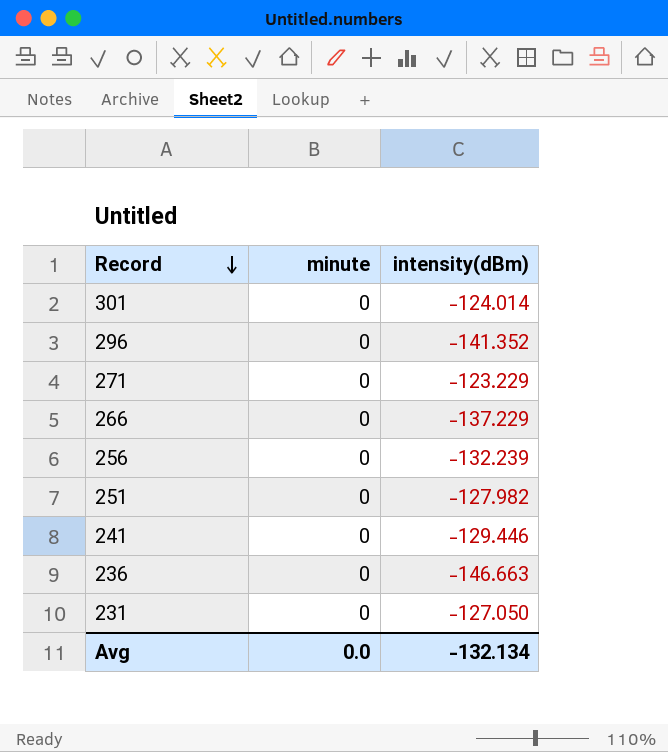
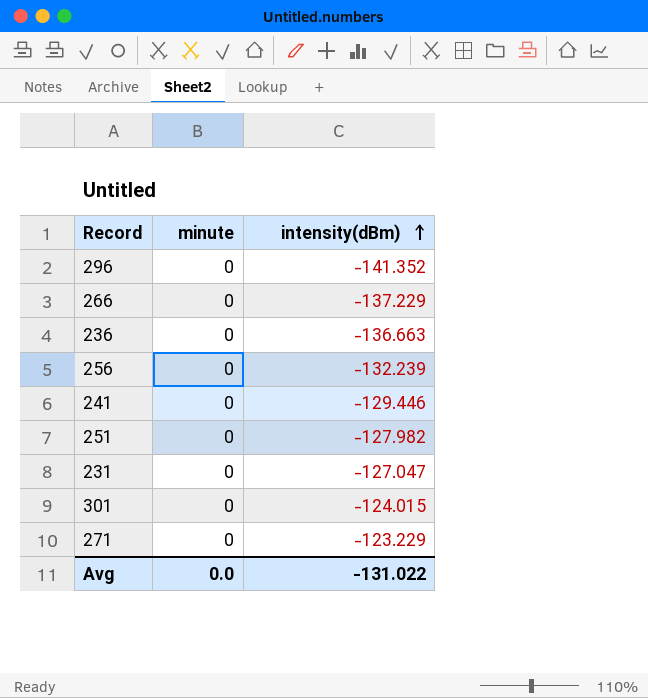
row order: Record descending -> intensity(dBm) ascending
236 | intensity(dBm): -146.663 -> -136.663
231 | intensity(dBm): -127.050 -> -127.047
301 | intensity(dBm): -124.014 -> -124.015
Avg | intensity(dBm): -132.134 -> -131.022

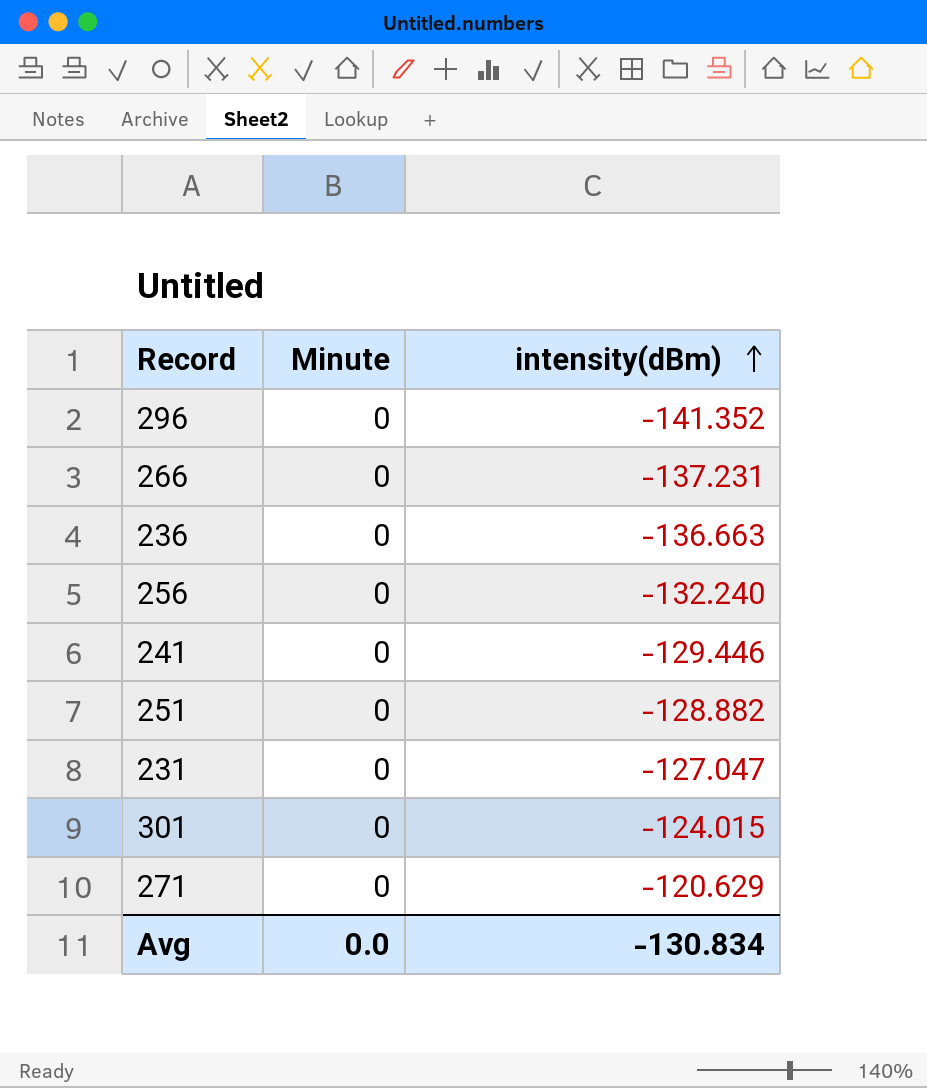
column name: minute -> Minute
266 | intensity(dBm): -137.229 -> -137.231
256 | intensity(dBm): -132.239 -> -132.240
251 | intensity(dBm): -127.982 -> -128.882
271 | intensity(dBm): -123.229 -> -120.629
Avg | intensity(dBm): -131.022 -> -130.834

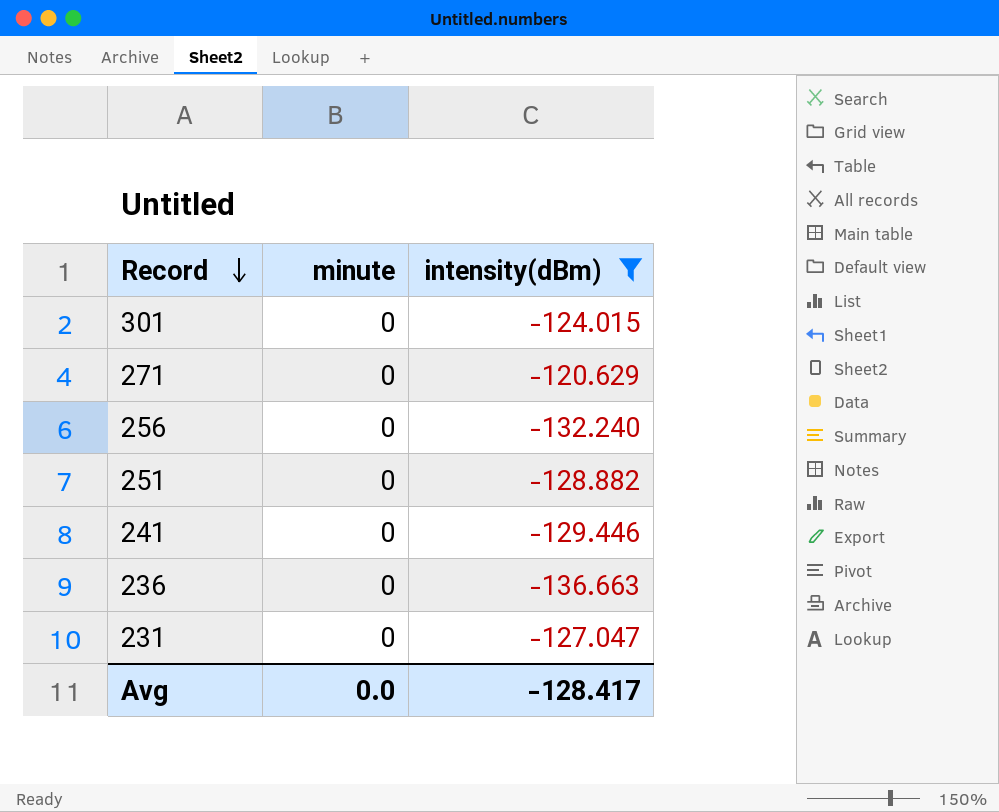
filter: none -> intensity(dBm) >= -136.663
row order: intensity(dBm) ascending -> Record descending
column name: Minute -> minute
Avg | intensity(dBm): -130.834 -> -128.417

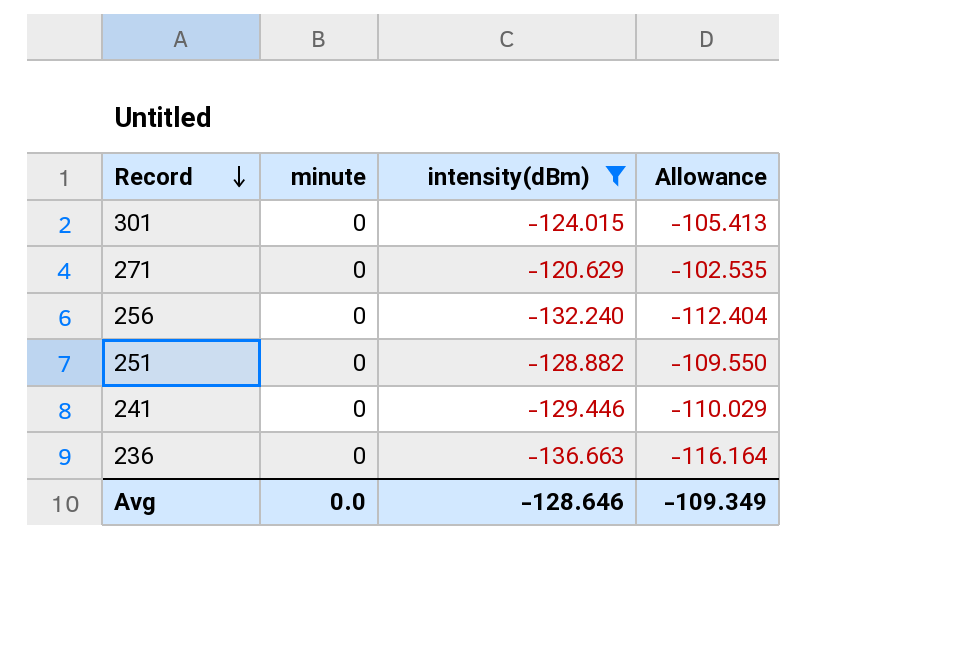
column Allowance | formula: none -> [intensity(dBm)] * 0.85
row 231: 0 | -127.047 -> none
Avg | intensity(dBm): -128.417 -> -128.646

